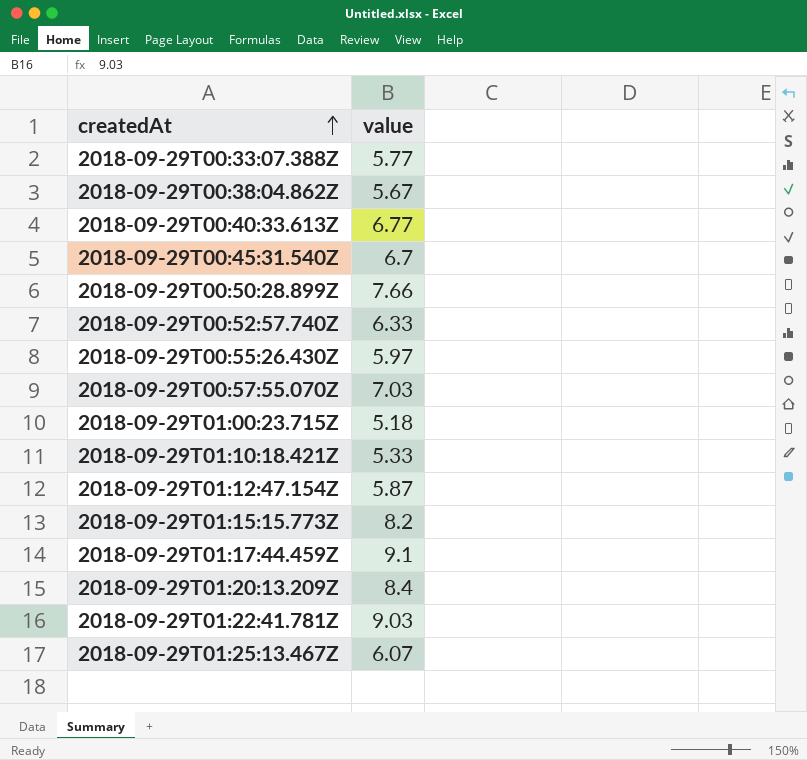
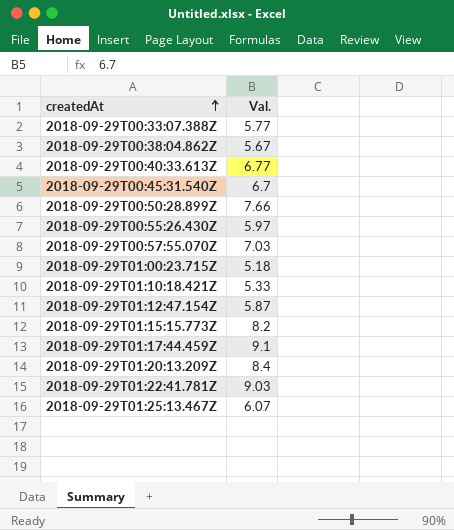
column name: value -> Val.
row 2018-09-29T00:52:57.740Z: 6.33 -> none

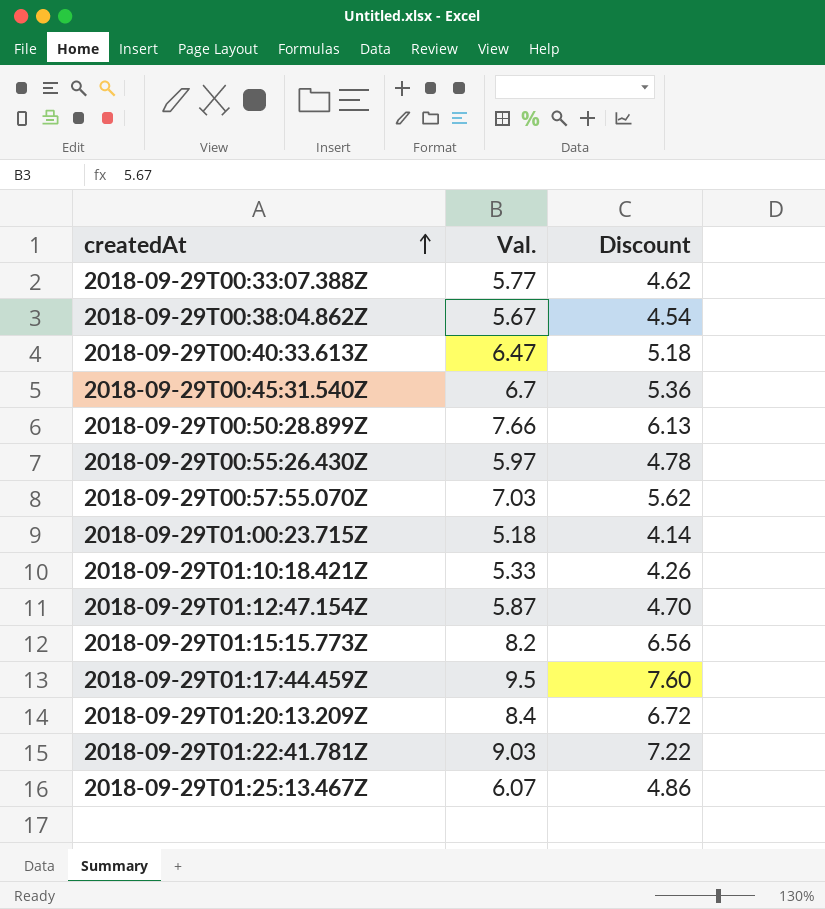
column Discount | formula: none -> [Val.] * 0.8
2018-09-29T00:40:33.613Z | Val.: 6.77 -> 6.47
2018-09-29T01:17:44.459Z | Val.: 9.1 -> 9.5

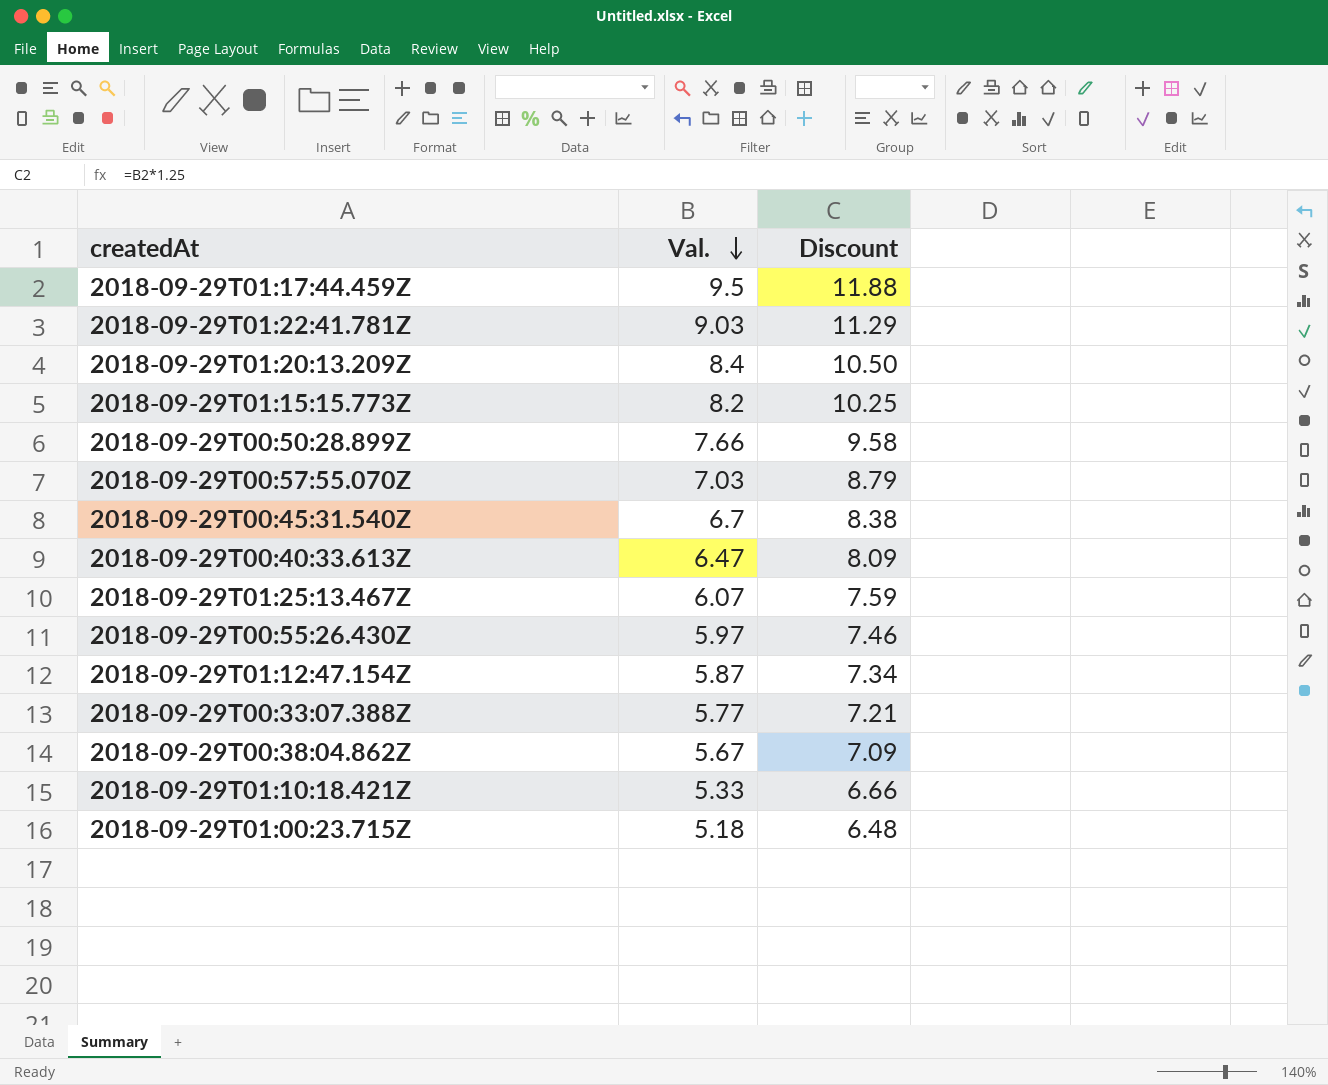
row order: createdAt ascending -> Val. descending
column Discount | formula: [Val.] * 0.8 -> [Val.] * 1.25

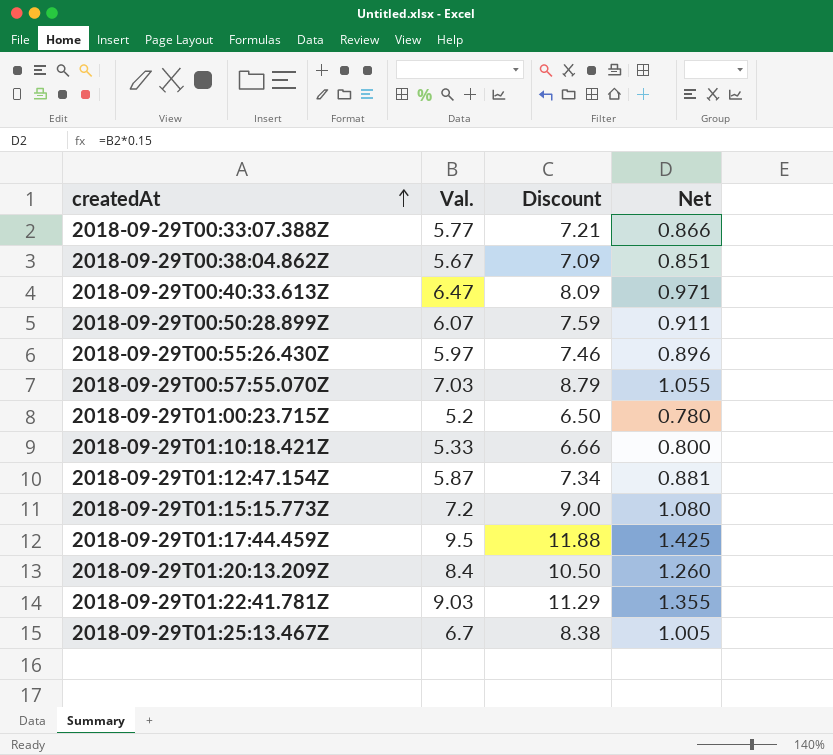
row order: Val. descending -> createdAt ascending
column Net | formula: none -> [Val.] * 0.15
row 2018-09-29T00:45:31.540Z: 6.7 | 8.38 -> none
2018-09-29T00:50:28.899Z | Val.: 7.66 -> 6.07
2018-09-29T00:50:28.899Z | Discount: 9.58 -> 7.59
2018-09-29T01:00:23.715Z | Val.: 5.18 -> 5.2
2018-09-29T01:00:23.715Z | Discount: 6.48 -> 6.50
2018-09-29T01:15:15.773Z | Val.: 8.2 -> 7.2
2018-09-29T01:15:15.773Z | Discount: 10.25 -> 9.00
2018-09-29T01:25:13.467Z | Val.: 6.07 -> 6.7
2018-09-29T01:25:13.467Z | Discount: 7.59 -> 8.38

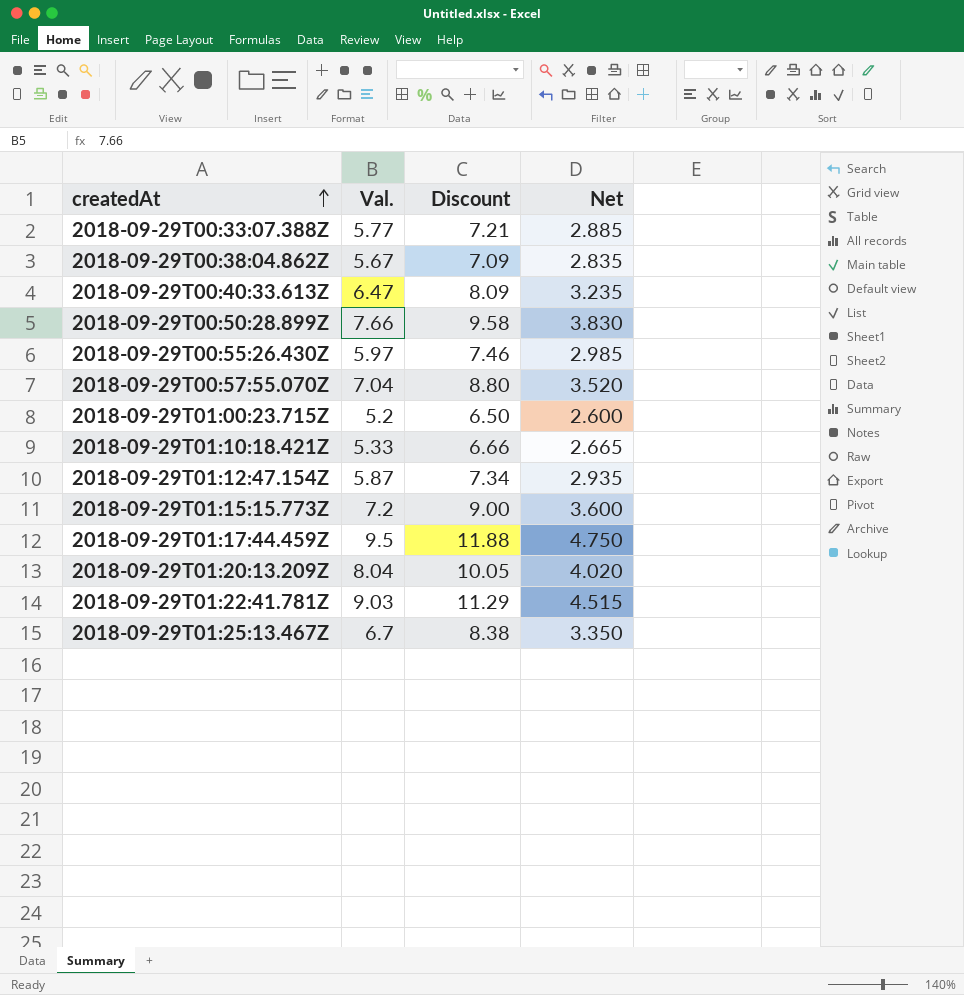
column Net | formula: [Val.] * 0.15 -> [Val.] * 0.5
2018-09-29T00:50:28.899Z | Val.: 6.07 -> 7.66
2018-09-29T00:50:28.899Z | Discount: 7.59 -> 9.58
2018-09-29T00:57:55.070Z | Val.: 7.03 -> 7.04
2018-09-29T00:57:55.070Z | Discount: 8.79 -> 8.80
2018-09-29T01:20:13.209Z | Val.: 8.4 -> 8.04
2018-09-29T01:20:13.209Z | Discount: 10.50 -> 10.05

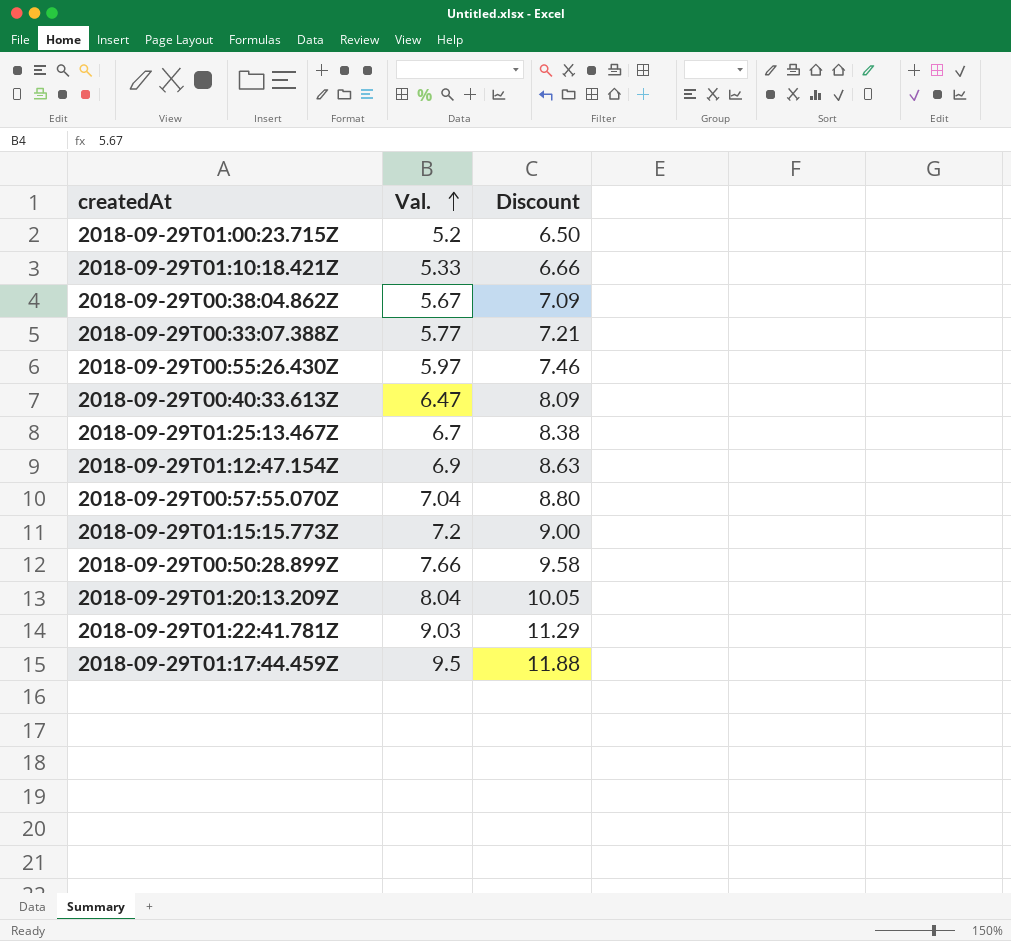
row order: createdAt ascending -> Val. ascending
column Net | formula: [Val.] * 0.5 -> none
2018-09-29T01:12:47.154Z | Val.: 5.87 -> 6.9
2018-09-29T01:12:47.154Z | Discount: 7.34 -> 8.63

